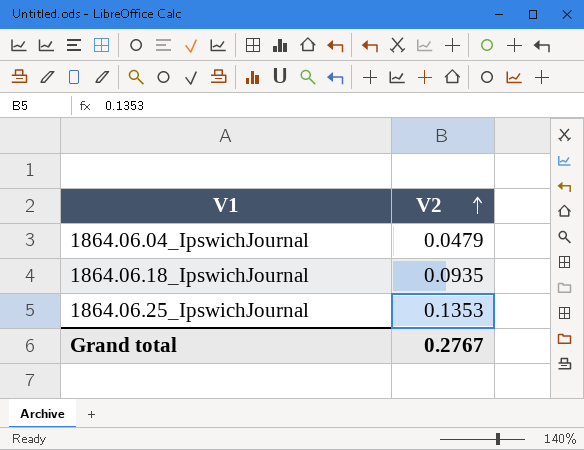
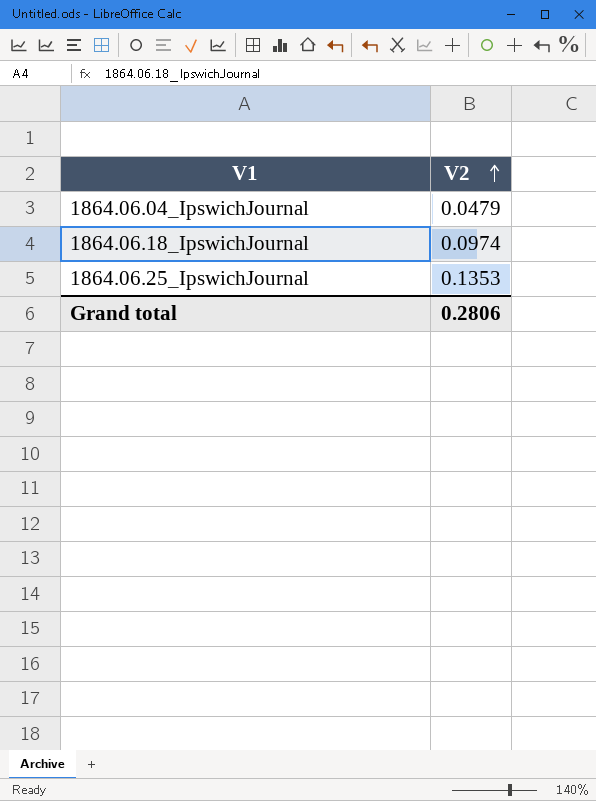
1864.06.18_IpswichJournal | V2: 0.0935 -> 0.0974
Grand total | V2: 0.2767 -> 0.2806

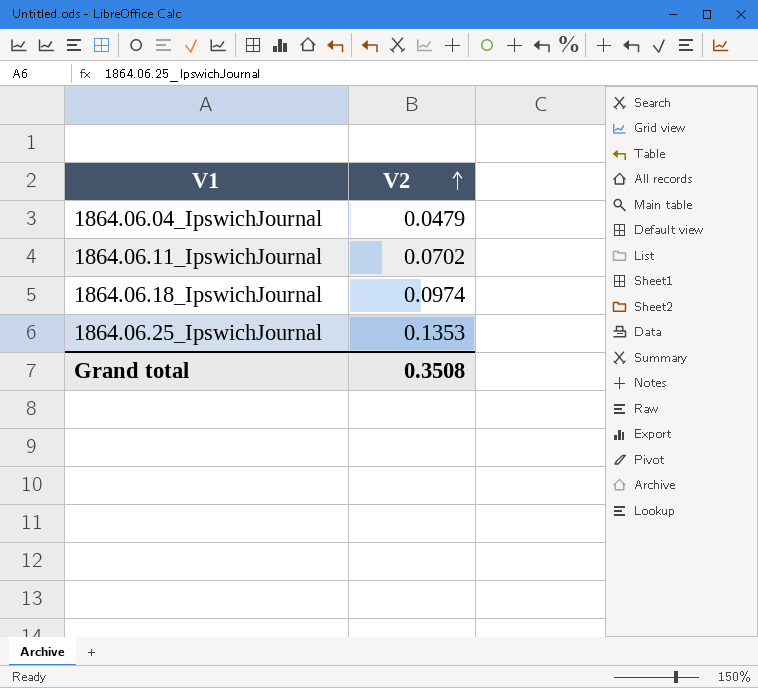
row 1864.06.11_IpswichJournal: none -> 0.0702
Grand total | V2: 0.2806 -> 0.3508

